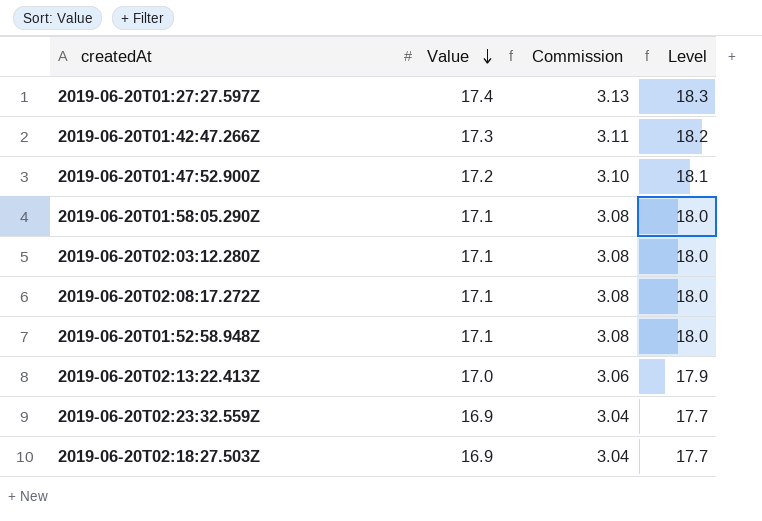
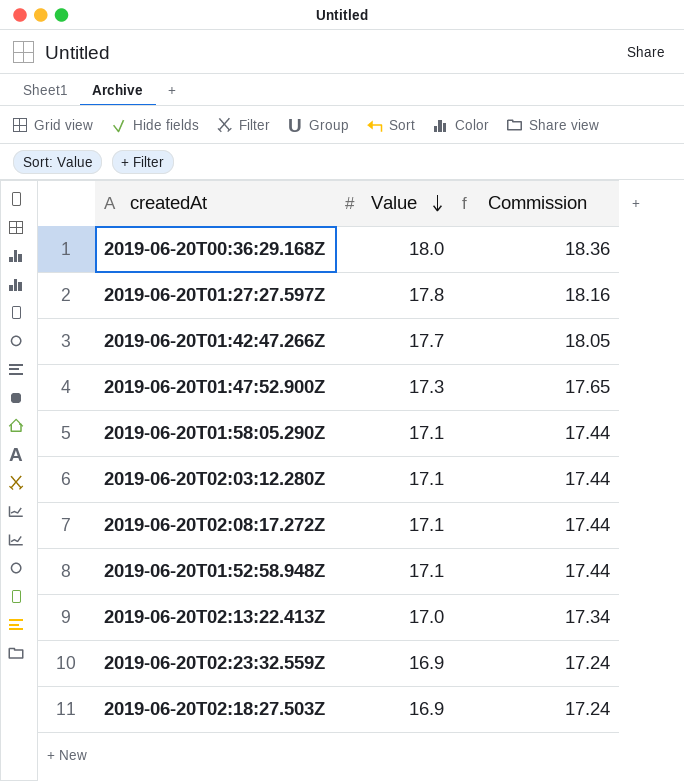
column Level | formula: [Value] * 1.05 -> none
column Commission | formula: [Value] * 0.18 -> [Value] * 1.02
row 2019-06-20T00:36:29.168Z: none -> 18.0 | 18.36
2019-06-20T01:27:27.597Z | Value: 17.4 -> 17.8
2019-06-20T01:42:47.266Z | Value: 17.3 -> 17.7
2019-06-20T01:47:52.900Z | Value: 17.2 -> 17.3

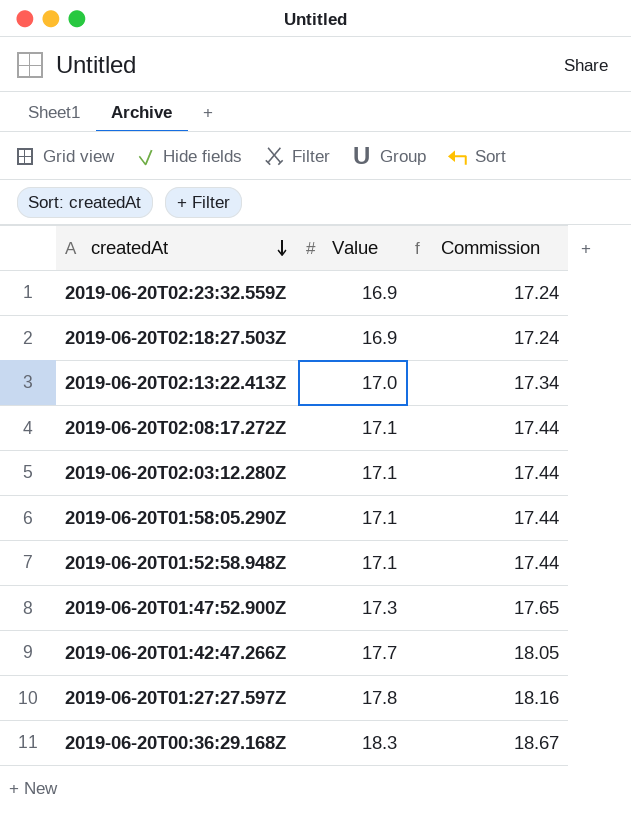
row order: Value descending -> createdAt descending
2019-06-20T00:36:29.168Z | Value: 18.0 -> 18.3
2019-06-20T00:36:29.168Z | Commission: 18.36 -> 18.67

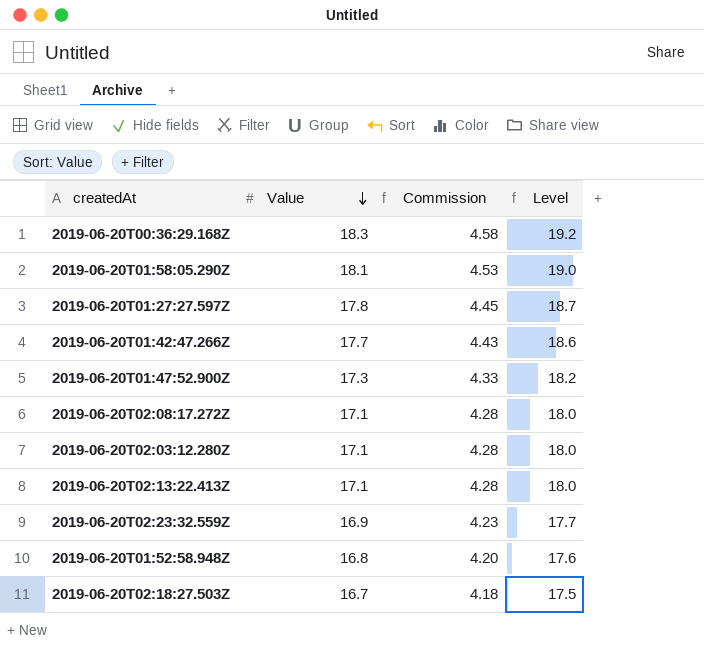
row order: createdAt descending -> Value descending
column Commission | formula: [Value] * 1.02 -> [Value] * 0.25
column Level | formula: none -> [Value] * 1.05
2019-06-20T01:58:05.290Z | Value: 17.1 -> 18.1
2019-06-20T02:13:22.413Z | Value: 17.0 -> 17.1
2019-06-20T01:52:58.948Z | Value: 17.1 -> 16.8
2019-06-20T02:18:27.503Z | Value: 16.9 -> 16.7

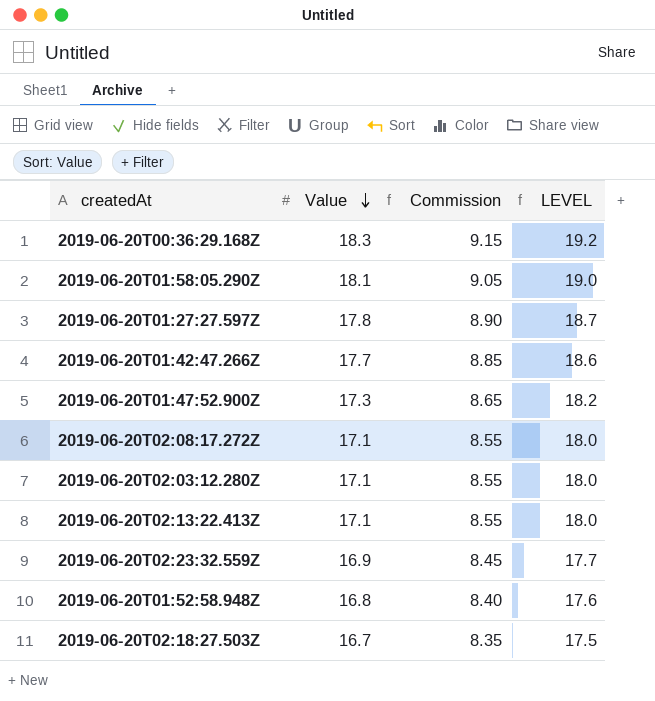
column Commission | formula: [Value] * 0.25 -> [Value] * 0.5
column name: Level -> LEVEL

